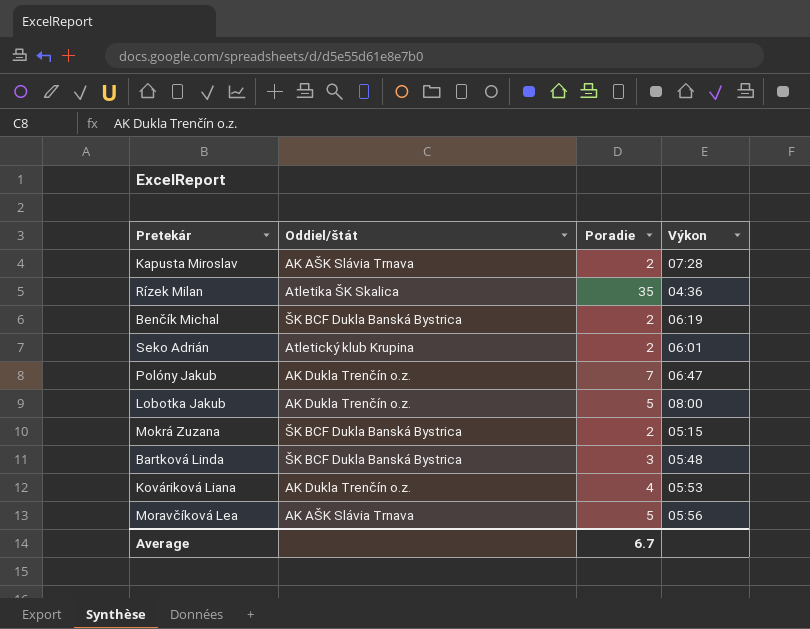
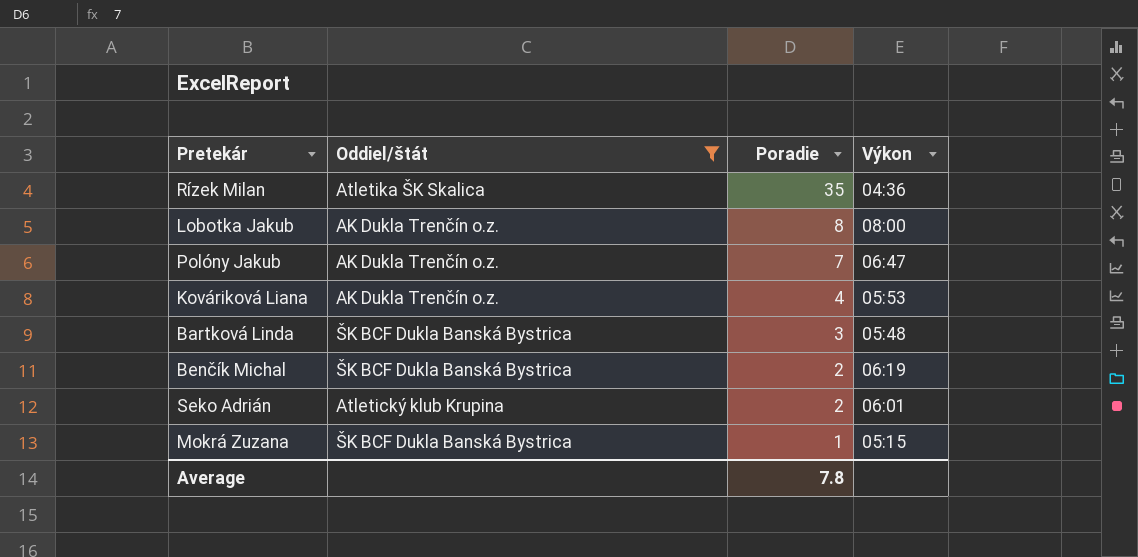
filter: none -> Oddiel/štát != AK AŠK Slávia Trnava
row order: none -> Poradie descending
Lobotka Jakub | Poradie: 5 -> 8
Mokrá Zuzana | Poradie: 2 -> 1
Average | Poradie: 6.7 -> 7.8

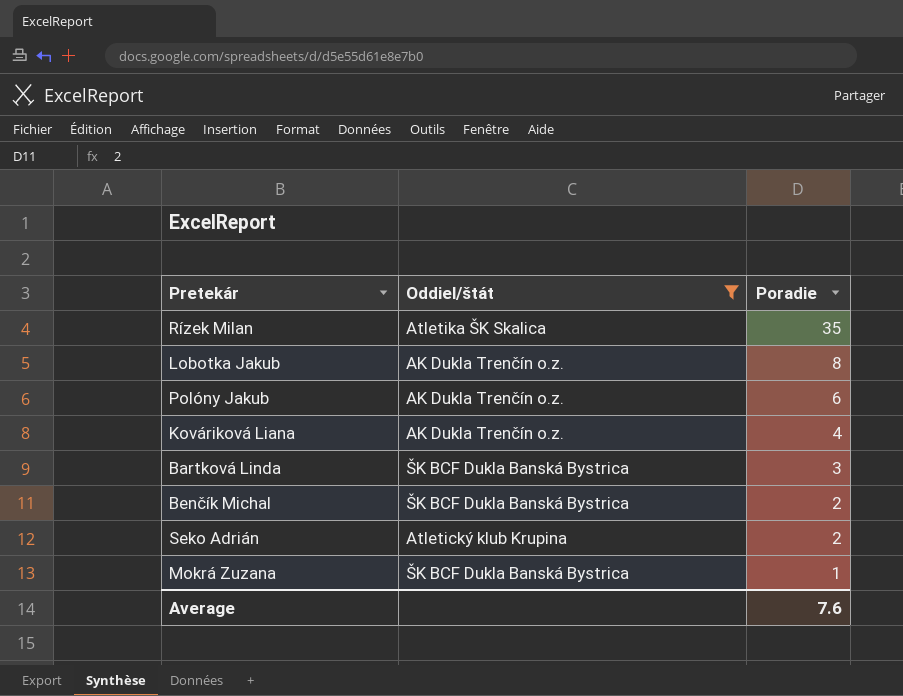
column Výkon | position: 4 -> none
Polóny Jakub | Poradie: 7 -> 6
Average | Poradie: 7.8 -> 7.6

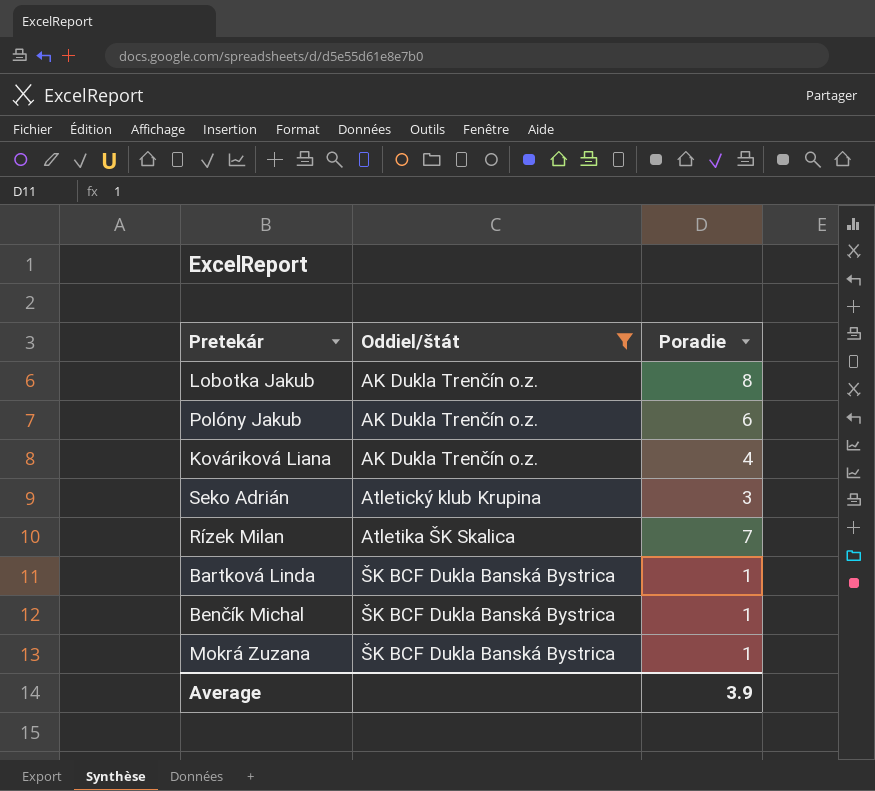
row order: Poradie descending -> Oddiel/štát ascending
Seko Adrián | Poradie: 2 -> 3
Rízek Milan | Poradie: 35 -> 7
Bartková Linda | Poradie: 3 -> 1
Benčík Michal | Poradie: 2 -> 1
Average | Poradie: 7.6 -> 3.9

